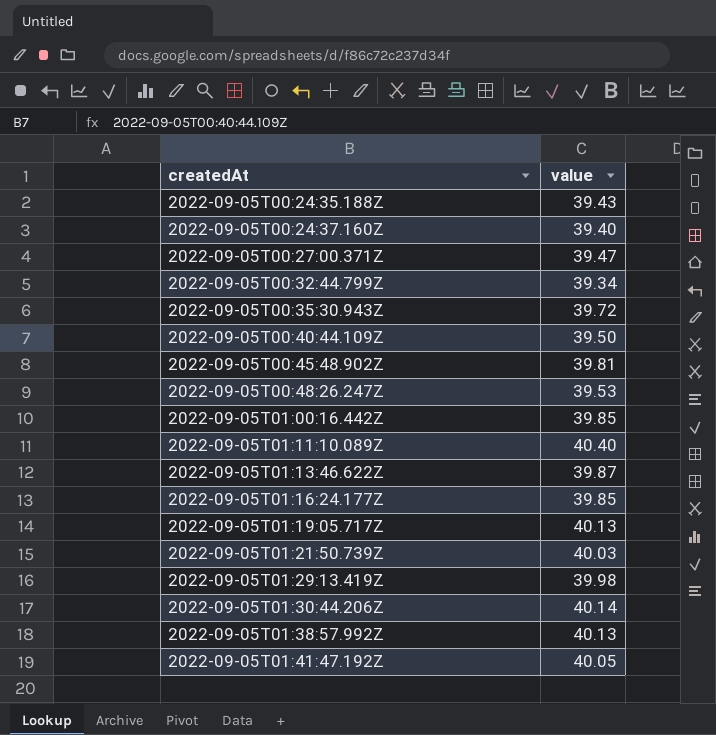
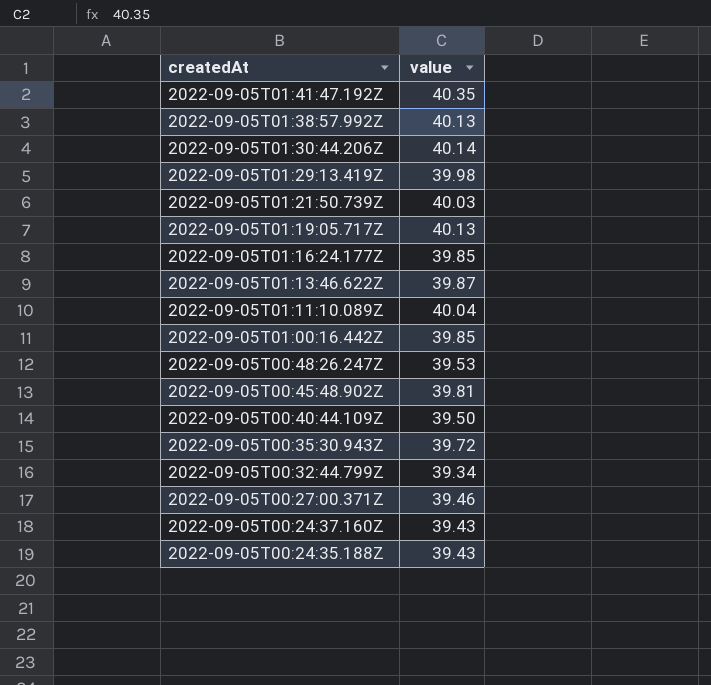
row order: createdAt ascending -> createdAt descending
2022-09-05T01:41:47.192Z | value: 40.05 -> 40.35
2022-09-05T01:11:10.089Z | value: 40.40 -> 40.04
2022-09-05T00:27:00.371Z | value: 39.47 -> 39.46
2022-09-05T00:24:37.160Z | value: 39.40 -> 39.43

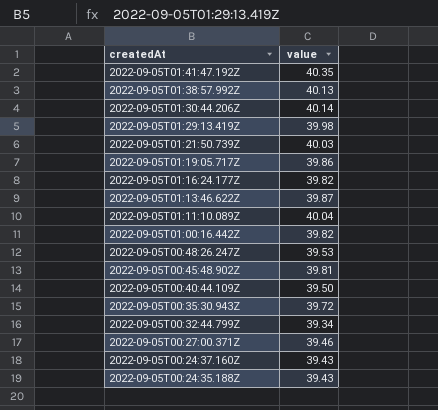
2022-09-05T01:19:05.717Z | value: 40.13 -> 39.86
2022-09-05T01:16:24.177Z | value: 39.85 -> 39.82
2022-09-05T01:00:16.442Z | value: 39.85 -> 39.82

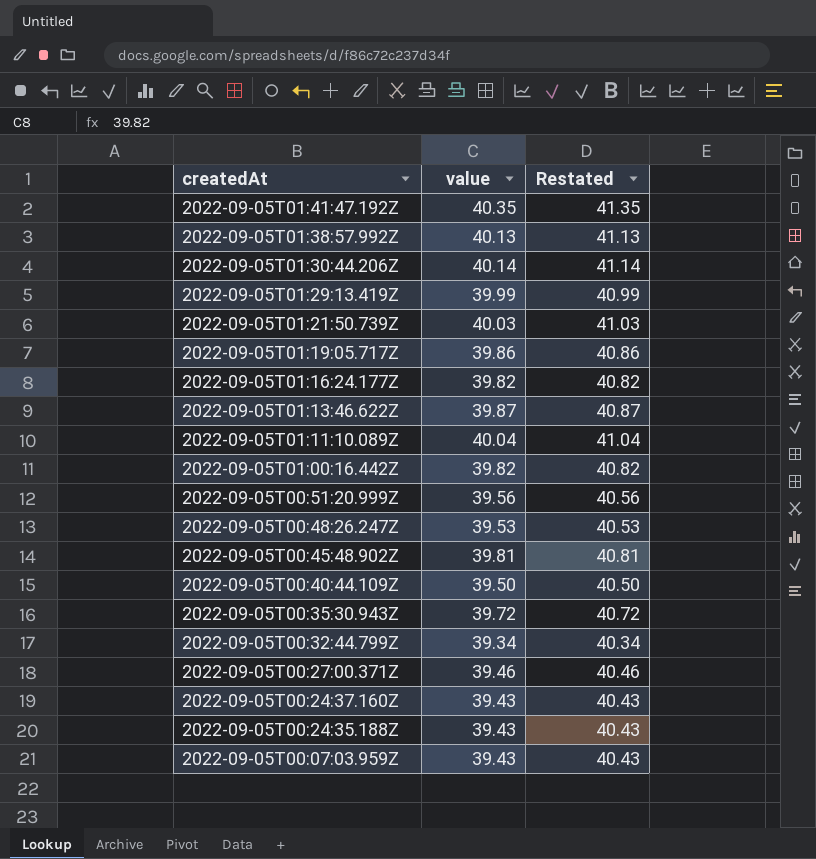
column Restated | formula: none -> [value] + 1
2022-09-05T01:29:13.419Z | value: 39.98 -> 39.99
row 2022-09-05T00:51:20.999Z: none -> 39.56 | 40.56
row 2022-09-05T00:07:03.959Z: none -> 39.43 | 40.43

